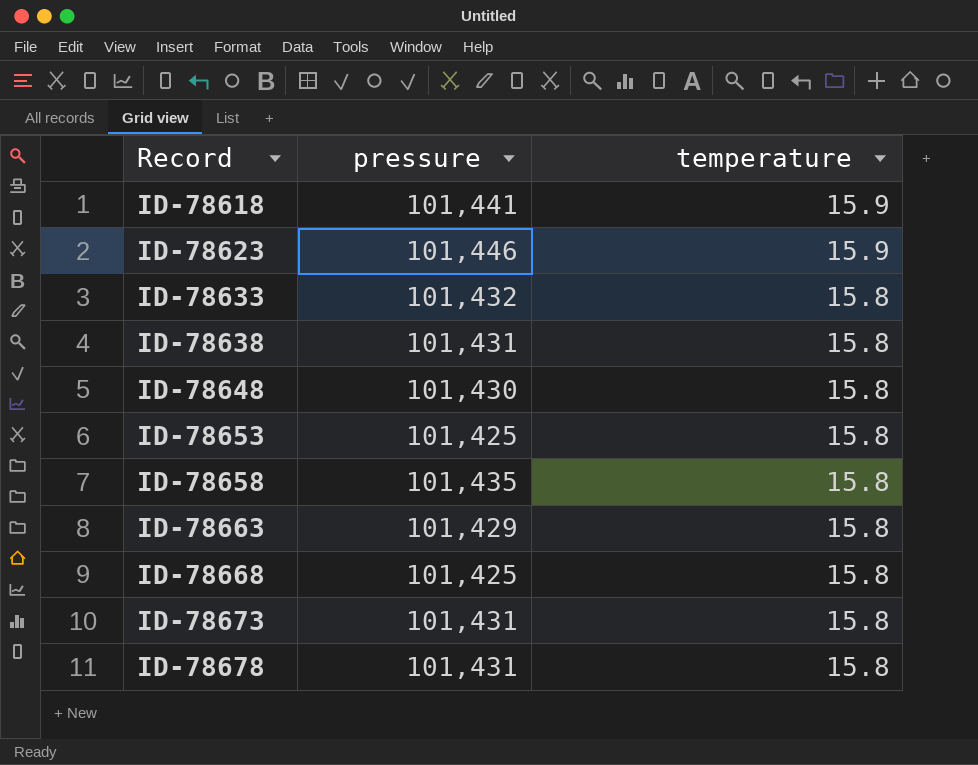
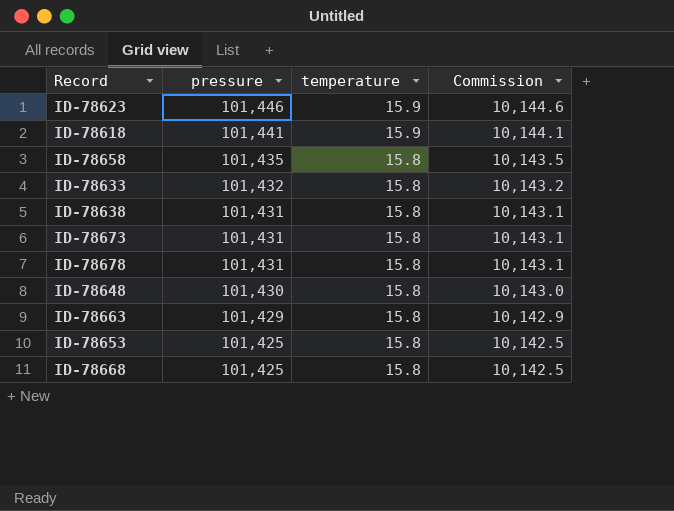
row order: Record ascending -> pressure descending
column Commission | formula: none -> [pressure] * 0.1

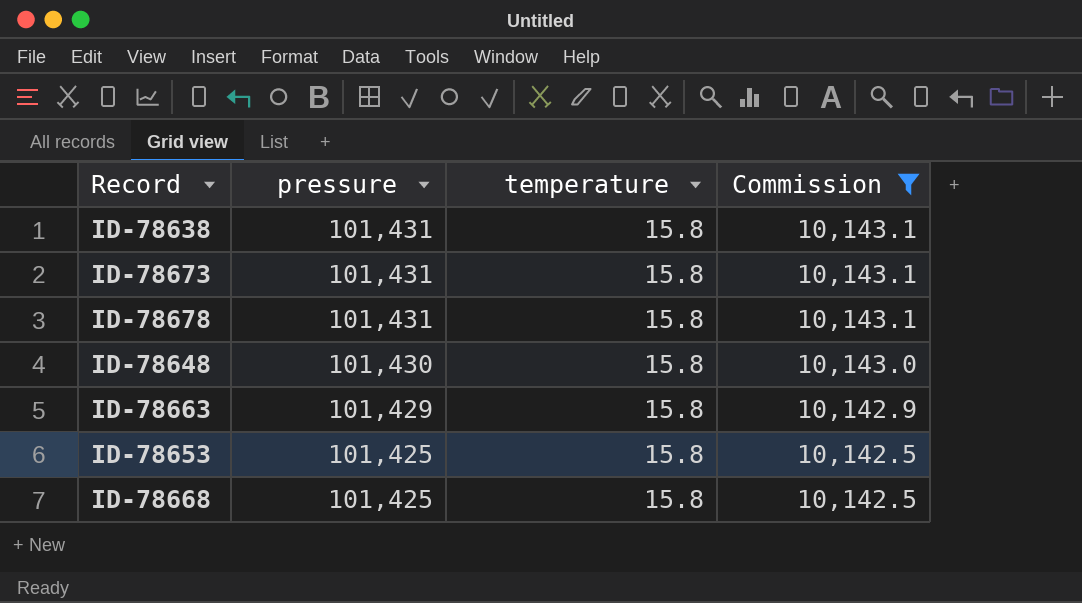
filter: none -> Commission <= 10,143.1

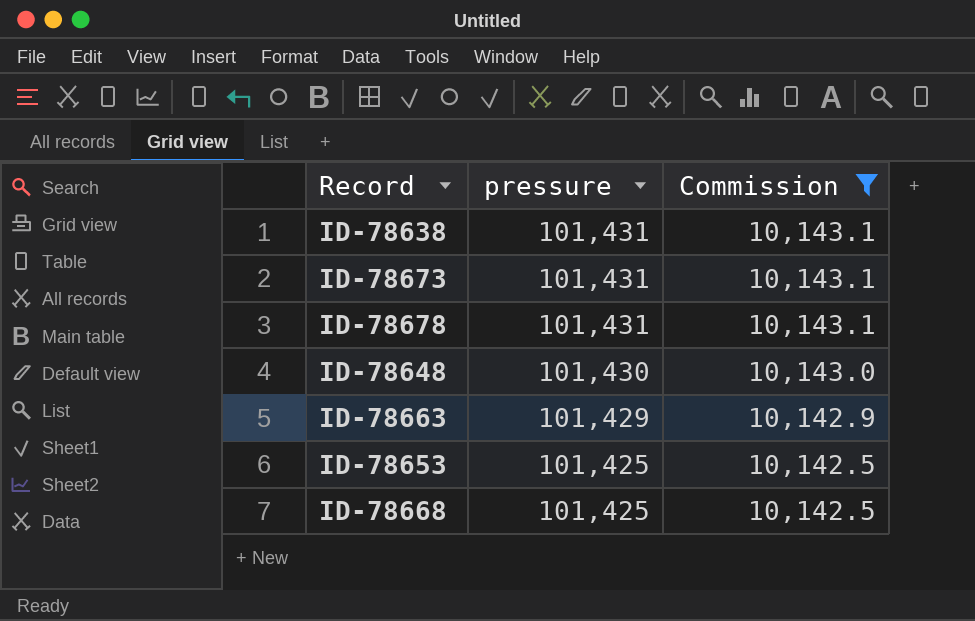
column temperature | position: 3 -> none

